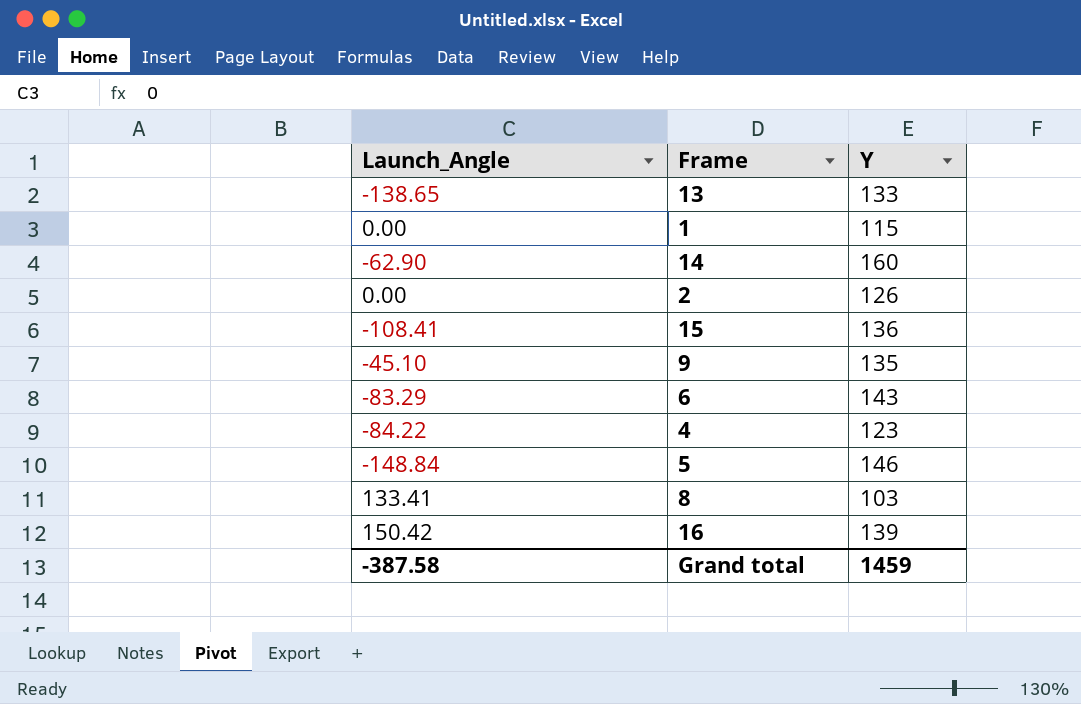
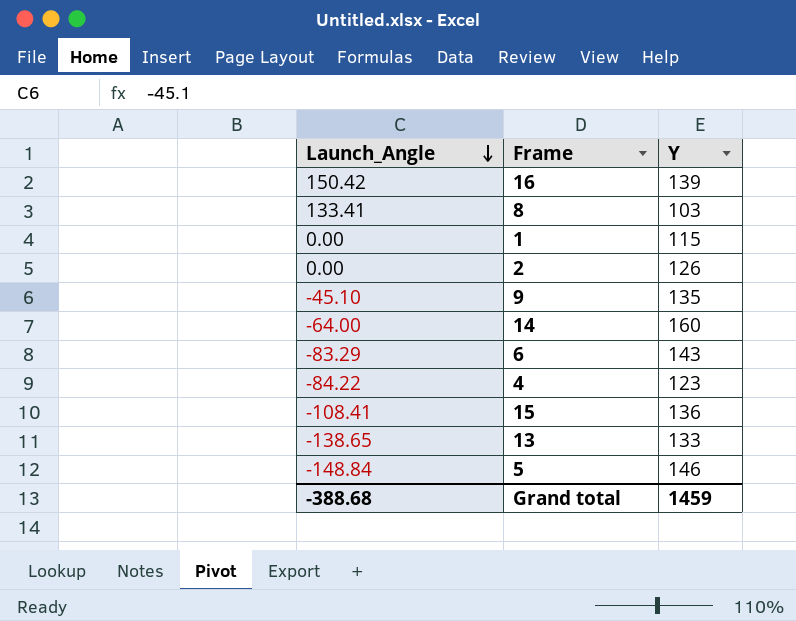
row order: none -> Launch_Angle descending
14 | Launch_Angle: -62.90 -> -64.00
Grand total | Launch_Angle: -387.58 -> -388.68

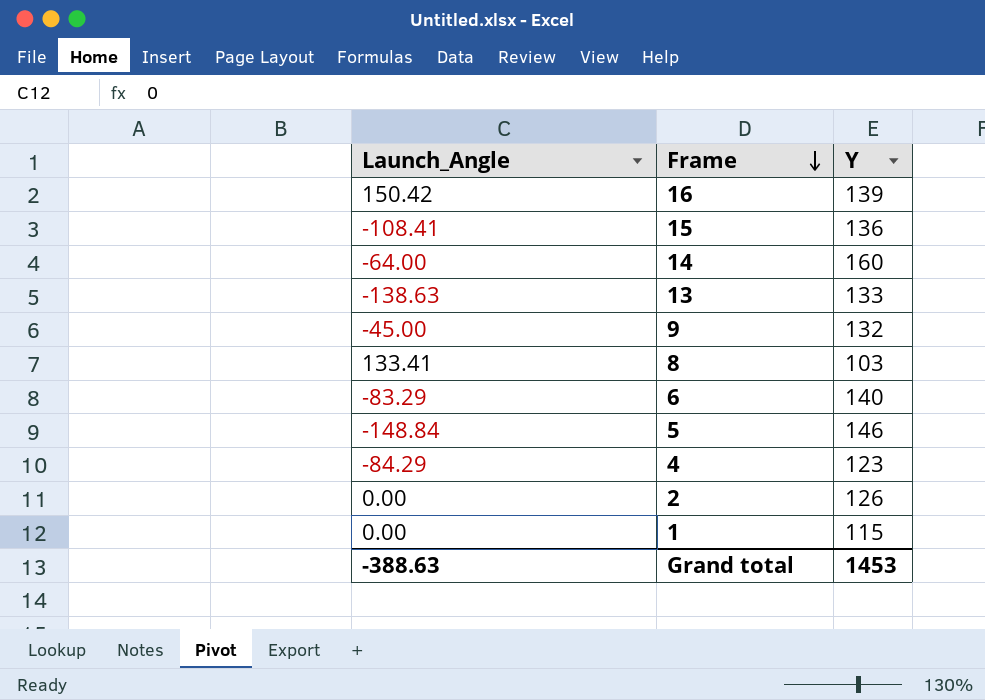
row order: Launch_Angle descending -> Frame descending
13 | Launch_Angle: -138.65 -> -138.63
9 | Launch_Angle: -45.10 -> -45.00
9 | Y: 135 -> 132
6 | Y: 143 -> 140
4 | Launch_Angle: -84.22 -> -84.29
Grand total | Launch_Angle: -388.68 -> -388.63
Grand total | Y: 1459 -> 1453

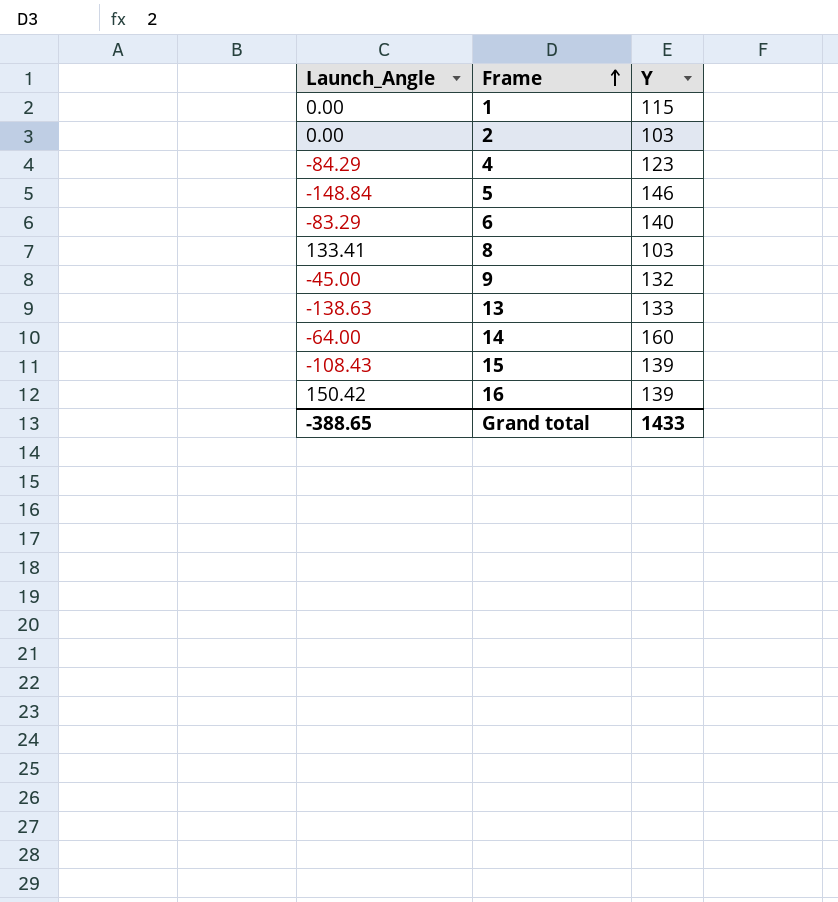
row order: Frame descending -> Frame ascending
2 | Y: 126 -> 103
15 | Launch_Angle: -108.41 -> -108.43
15 | Y: 136 -> 139
Grand total | Launch_Angle: -388.63 -> -388.65
Grand total | Y: 1453 -> 1433

